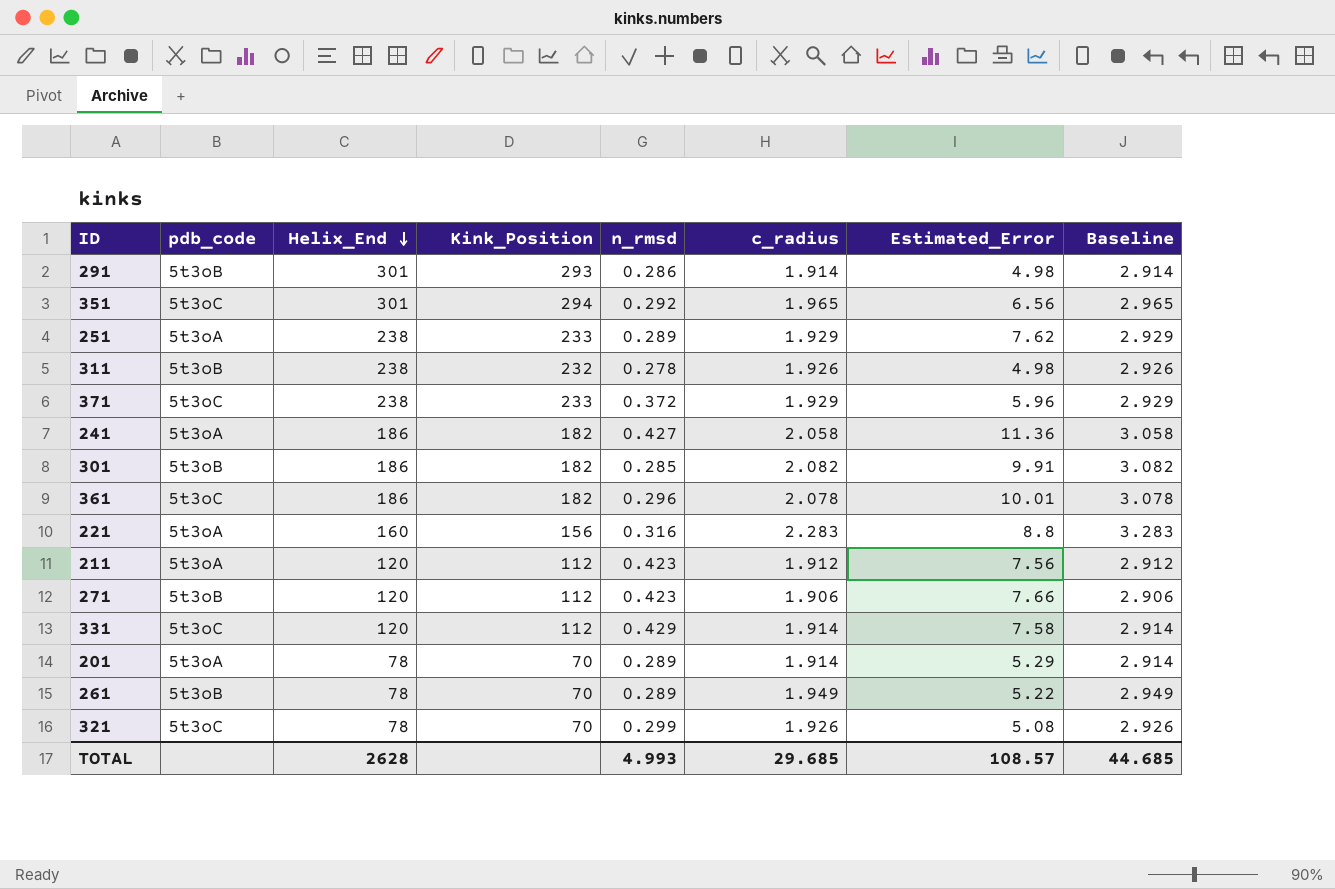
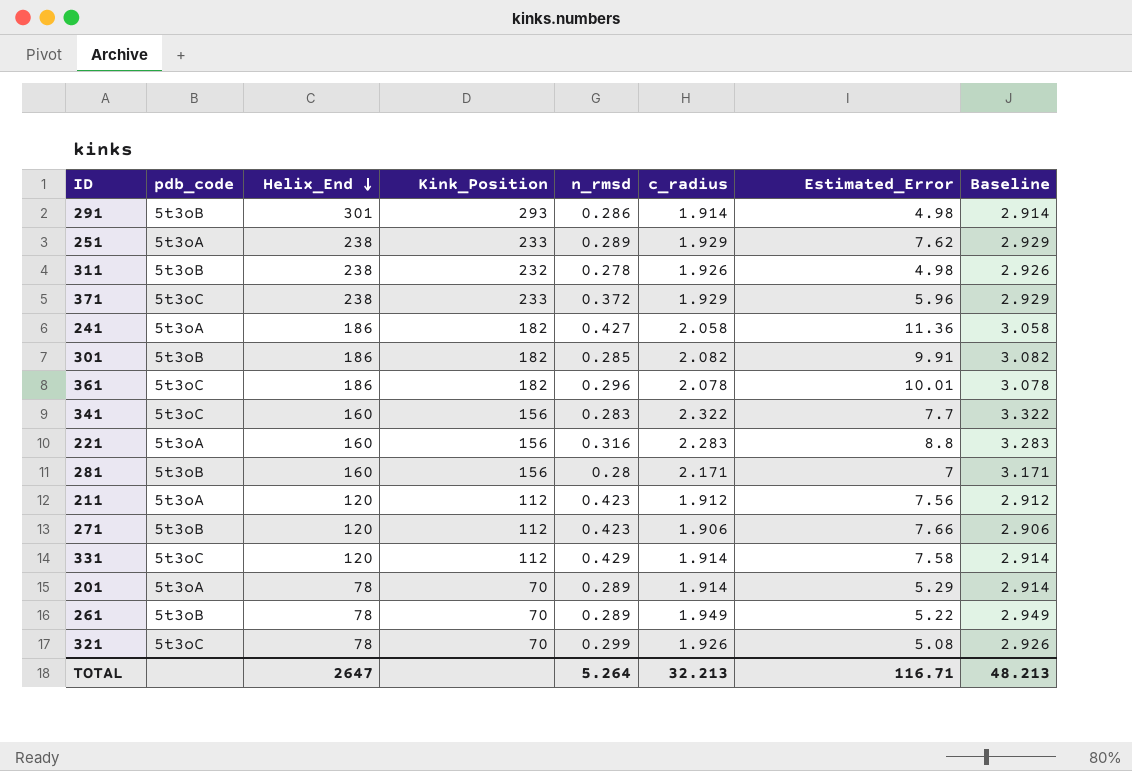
row 351: 5t3oC | 301 | 294 | 0.292 | 1.965 | 6.56 | 2.965 -> none
row 341: none -> 5t3oC | 160 | 156 | 0.283 | 2.322 | 7.7 | 3.322
row 281: none -> 5t3oB | 160 | 156 | 0.28 | 2.171 | 7 | 3.171
TOTAL | Helix_End: 2628 -> 2647
TOTAL | n_rmsd: 4.993 -> 5.264
TOTAL | c_radius: 29.685 -> 32.213
TOTAL | Estimated_Error: 108.57 -> 116.71
TOTAL | Baseline: 44.685 -> 48.213

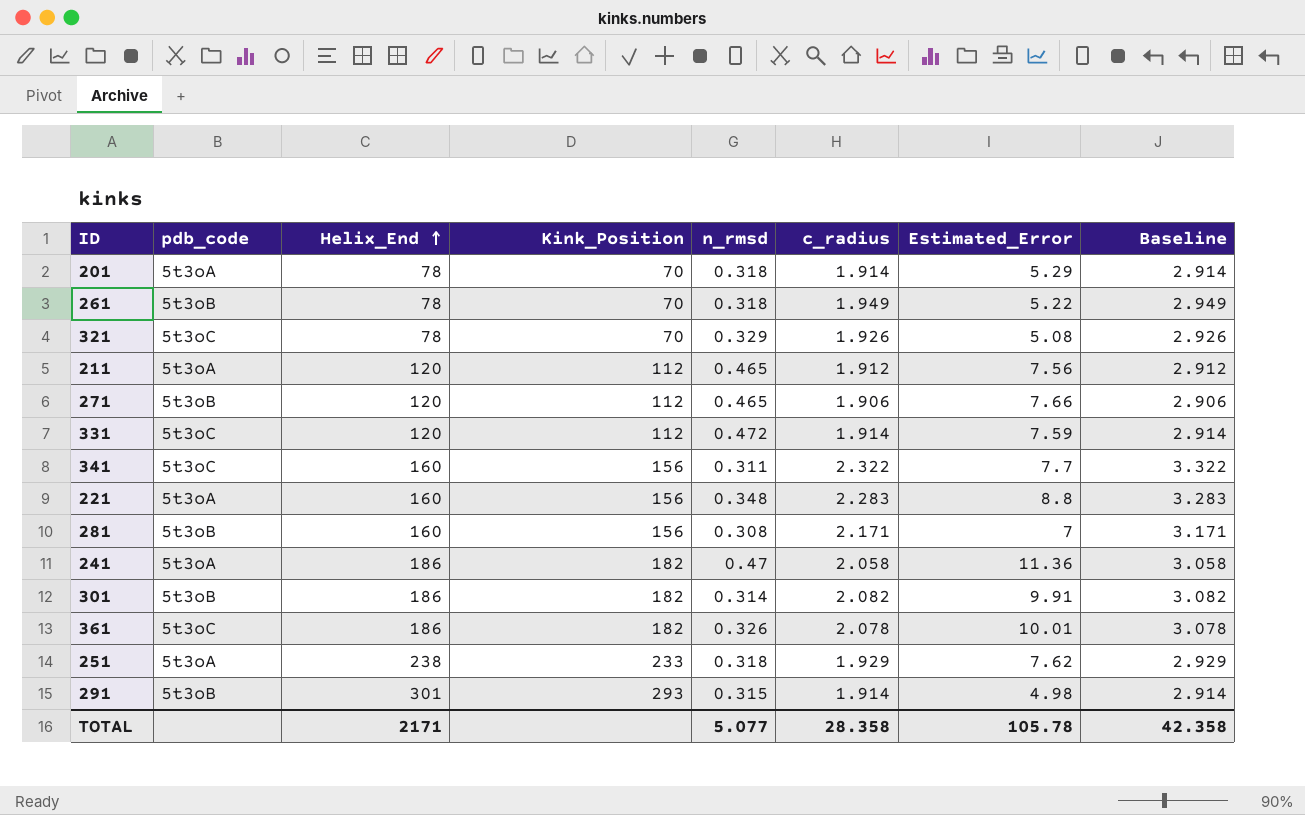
row order: Helix_End descending -> Helix_End ascending
row 311: 5t3oB | 238 | 232 | 0.278 | 1.926 | 4.98 | 2.926 -> none
row 371: 5t3oC | 238 | 233 | 0.372 | 1.929 | 5.96 | 2.929 -> none
201 | n_rmsd: 0.289 -> 0.318
261 | n_rmsd: 0.289 -> 0.318
321 | n_rmsd: 0.299 -> 0.329
211 | n_rmsd: 0.423 -> 0.465
271 | n_rmsd: 0.423 -> 0.465
331 | n_rmsd: 0.429 -> 0.472
331 | Estimated_Error: 7.58 -> 7.59
341 | n_rmsd: 0.283 -> 0.311
221 | n_rmsd: 0.316 -> 0.348
281 | n_rmsd: 0.28 -> 0.308
241 | n_rmsd: 0.427 -> 0.47
301 | n_rmsd: 0.285 -> 0.314
361 | n_rmsd: 0.296 -> 0.326
251 | n_rmsd: 0.289 -> 0.318
291 | n_rmsd: 0.286 -> 0.315
TOTAL | Helix_End: 2647 -> 2171
TOTAL | n_rmsd: 5.264 -> 5.077
TOTAL | c_radius: 32.213 -> 28.358
TOTAL | Estimated_Error: 116.71 -> 105.78
TOTAL | Baseline: 48.213 -> 42.358

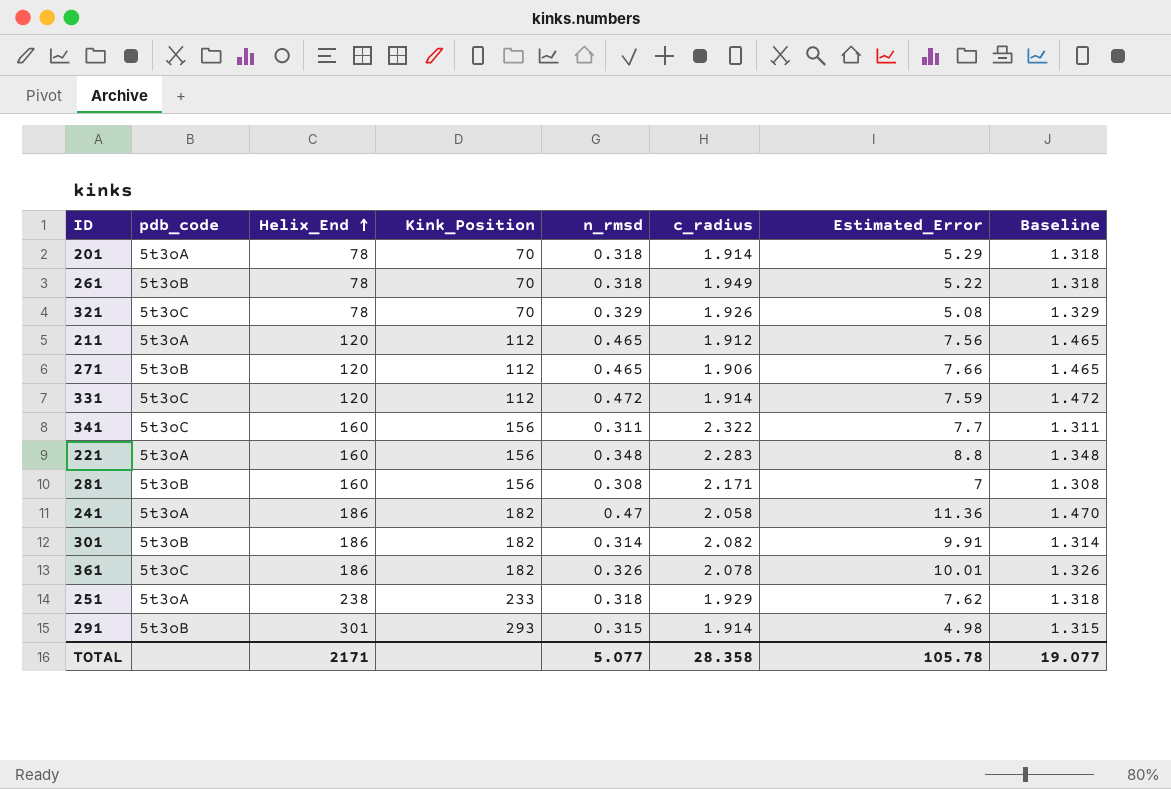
column Baseline | formula: [c_radius] + 1 -> [n_rmsd] + 1
TOTAL | Baseline: 42.358 -> 19.077

